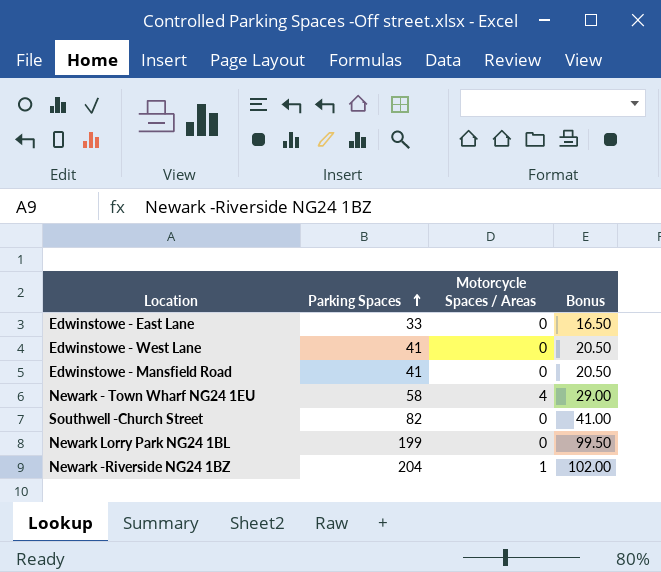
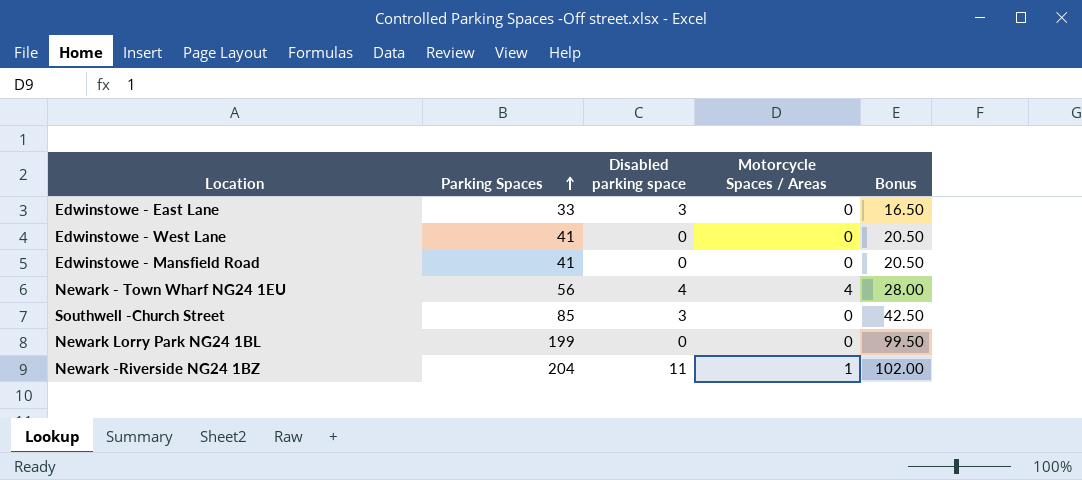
column Disabled parking space | position: none -> 3
Newark - Town Wharf NG24 1EU | Parking Spaces: 58 -> 56
Newark - Town Wharf NG24 1EU | Bonus: 29.00 -> 28.00
Southwell -Church Street | Parking Spaces: 82 -> 85
Southwell -Church Street | Bonus: 41.00 -> 42.50

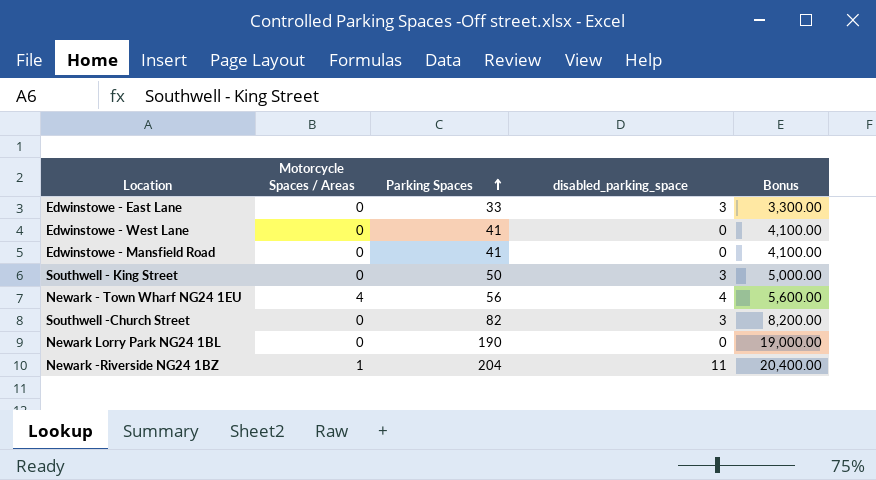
column Motorcycle Spaces / Areas | position: 4 -> 2
column name: Disabled parking space -> disabled_parking_space
column Bonus | formula: [Parking Spaces] * 0.5 -> [Parking Spaces] * 100
row Southwell - King Street: none -> 0 | 50 | 3 | 5,000.00
Southwell -Church Street | Parking Spaces: 85 -> 82
Newark Lorry Park NG24 1BL | Parking Spaces: 199 -> 190

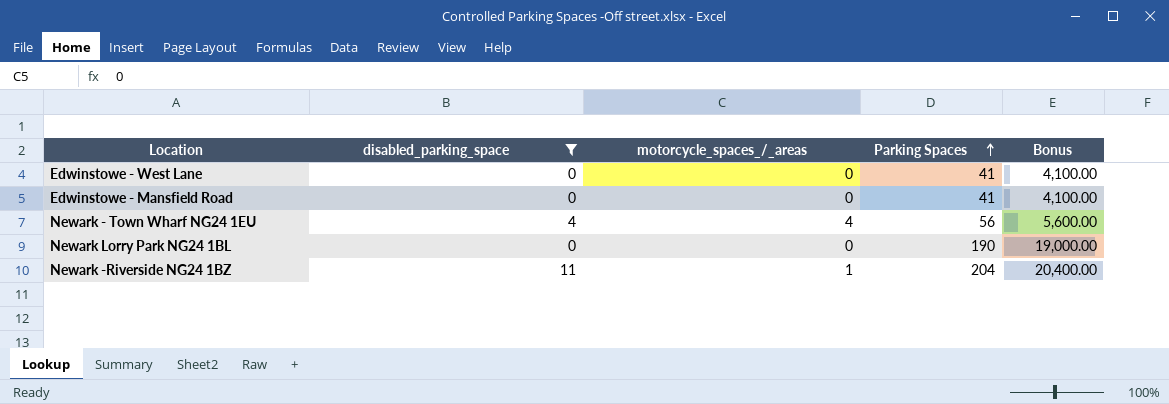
filter: none -> disabled_parking_space != 3
column disabled_parking_space | position: 4 -> 2
column name: Motorcycle Spaces / Areas -> motorcycle_spaces_/_areas

